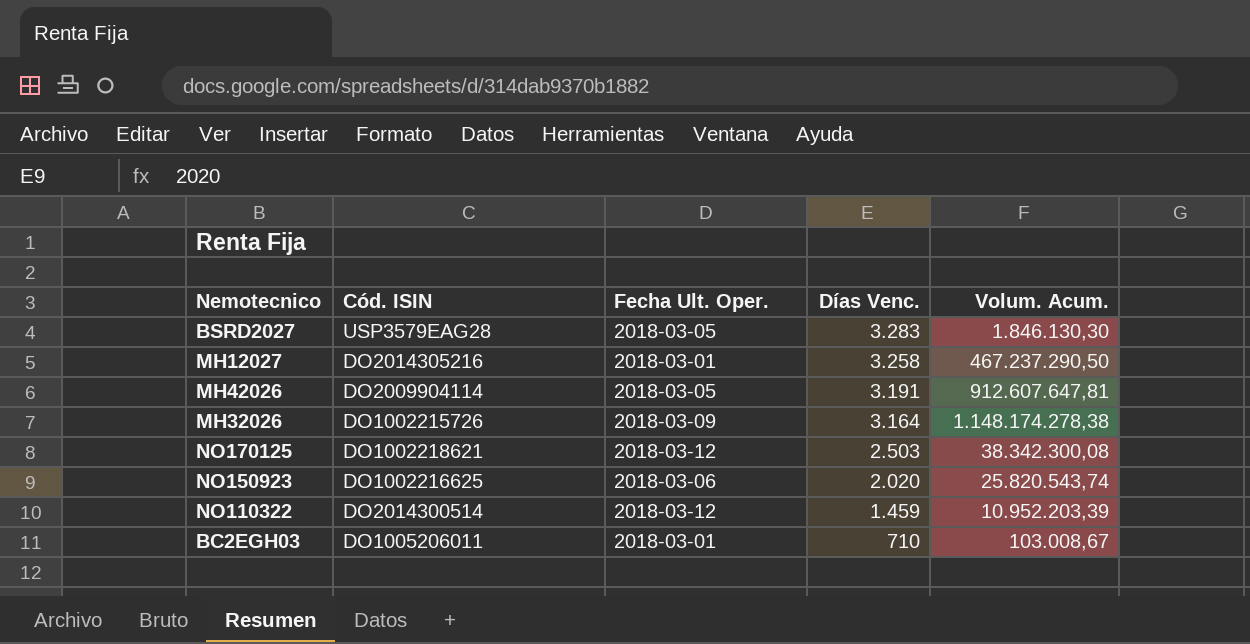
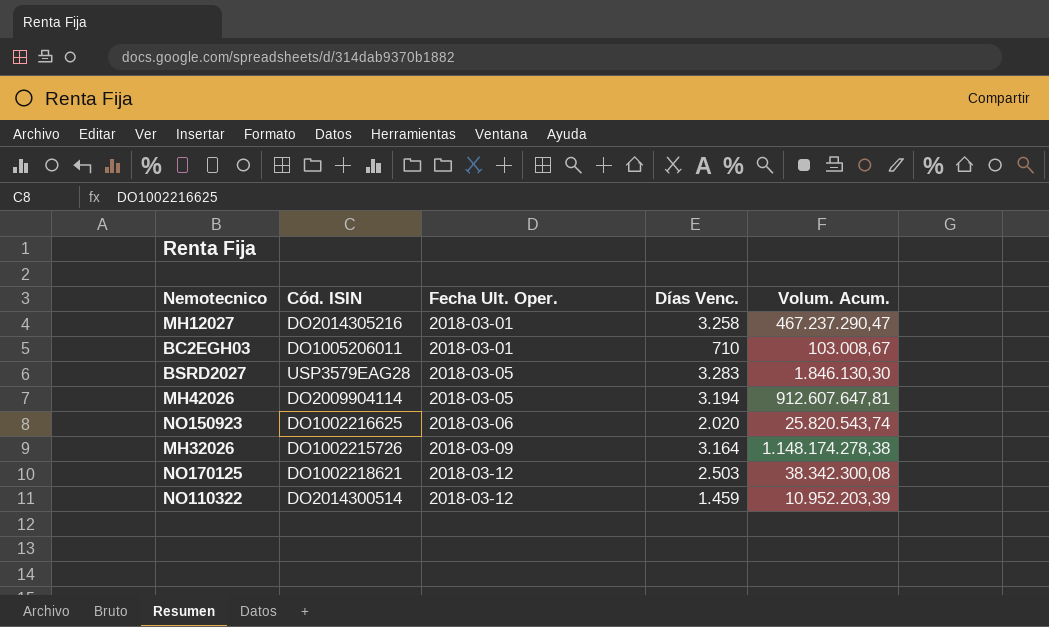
row order: Días Venc. descending -> Fecha Ult. Oper. ascending
MH12027 | Volum. Acum.: 467.237.290,50 -> 467.237.290,47
MH42026 | Días Venc.: 3.191 -> 3.194

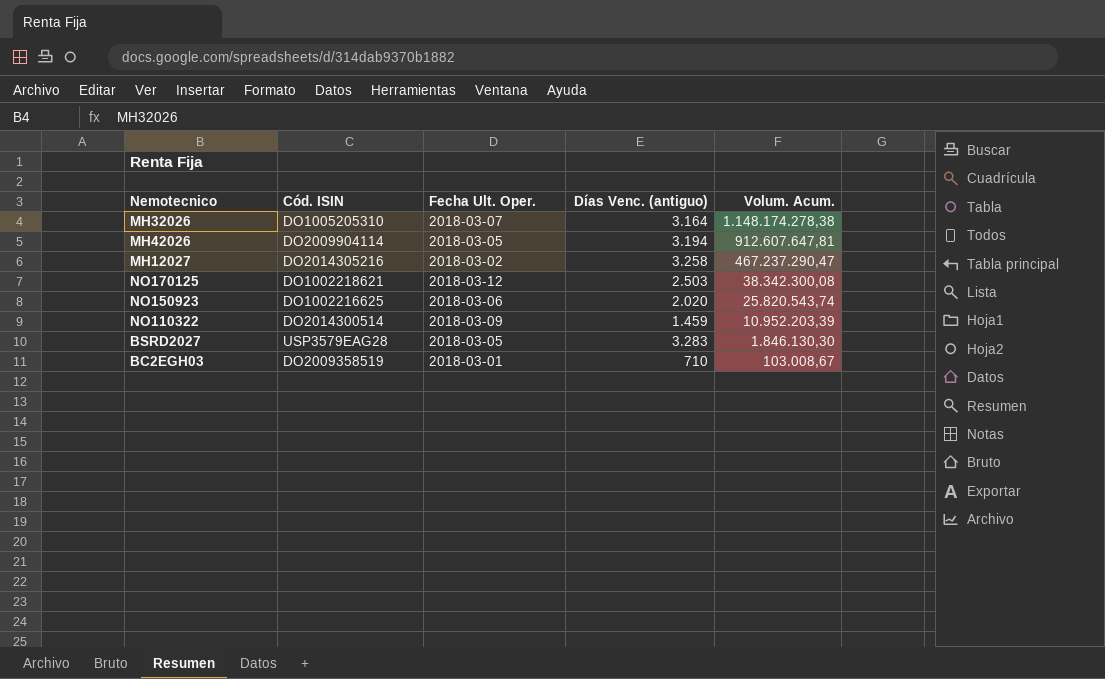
row order: Fecha Ult. Oper. ascending -> Volum. Acum. descending
column name: Días Venc. -> Días Venc. (antiguo)
MH32026 | Cód. ISIN: DO1002215726 -> DO1005205310
MH32026 | Fecha Ult. Oper.: 2018-03-09 -> 2018-03-07
MH12027 | Fecha Ult. Oper.: 2018-03-01 -> 2018-03-02
NO110322 | Fecha Ult. Oper.: 2018-03-12 -> 2018-03-09
BC2EGH03 | Cód. ISIN: DO1005206011 -> DO2009358519

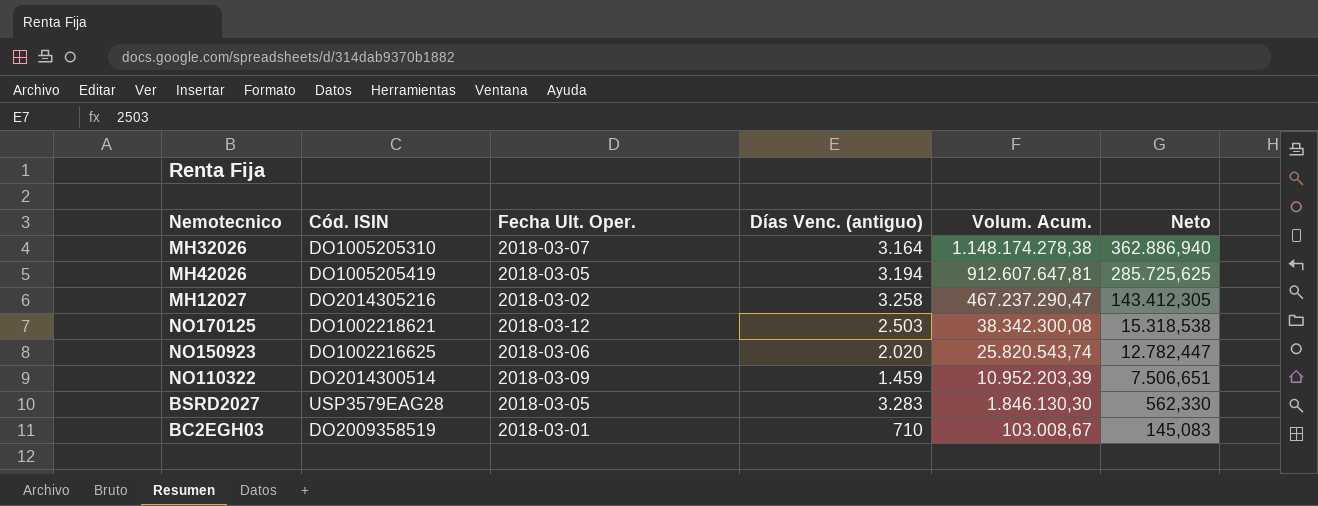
column Neto | formula: none -> [Volum. Acum.] / [Días Venc. (antiguo)]
MH42026 | Cód. ISIN: DO2009904114 -> DO1005205419

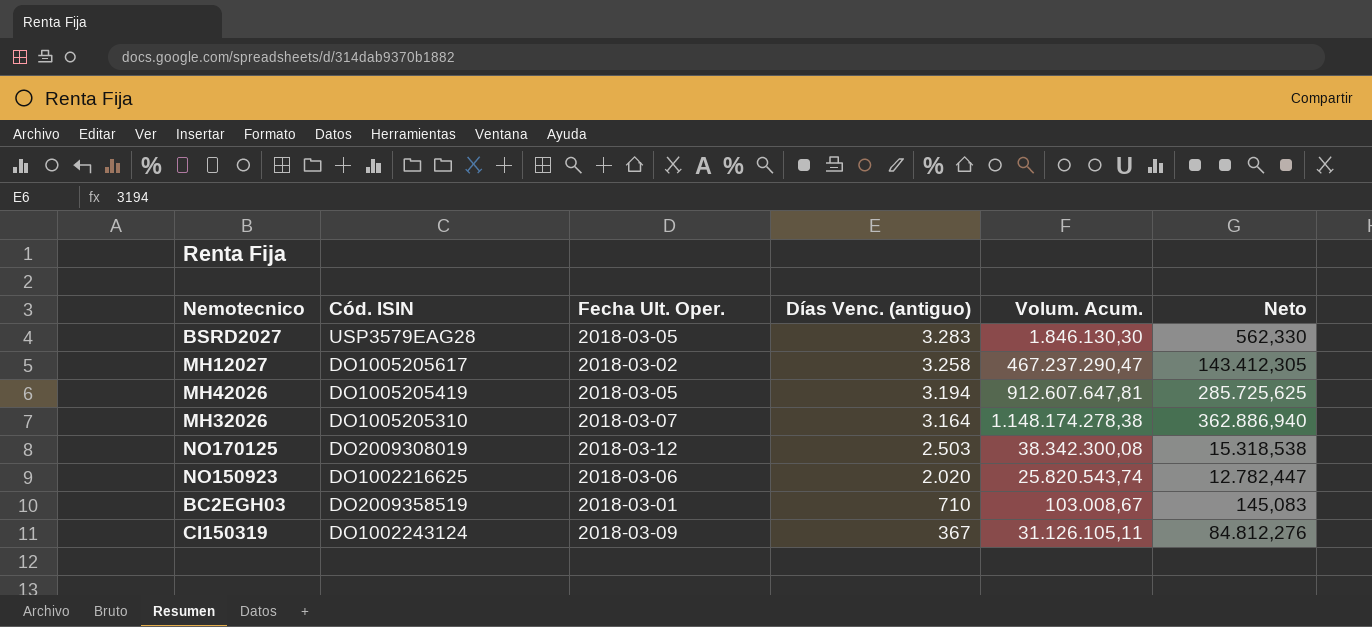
row order: Volum. Acum. descending -> Días Venc. (antiguo) descending
row NO110322: DO2014300514 | 2018-03-09 | 1.459 | 10.952.203,39 | 7.506,651 -> none
MH12027 | Cód. ISIN: DO2014305216 -> DO1005205617
NO170125 | Cód. ISIN: DO1002218621 -> DO2009308019
row CI150319: none -> DO1002243124 | 2018-03-09 | 367 | 31.126.105,11 | 84.812,276

